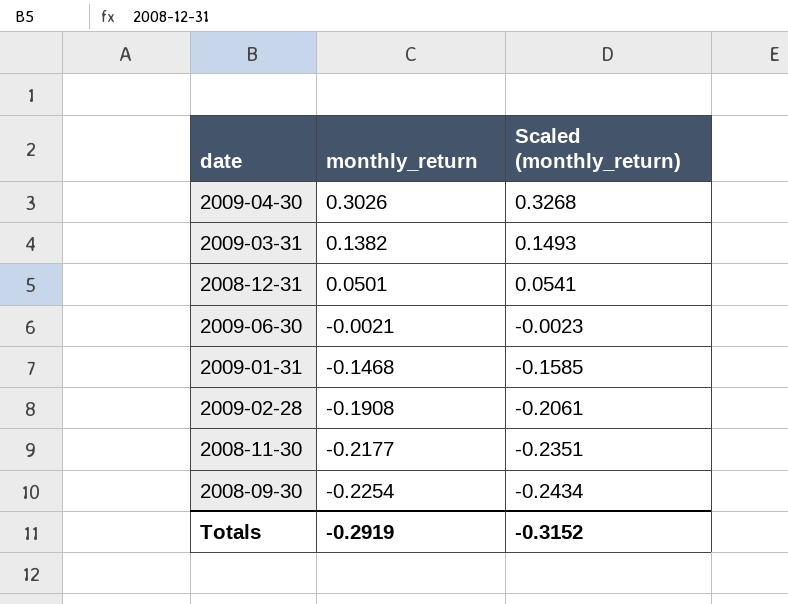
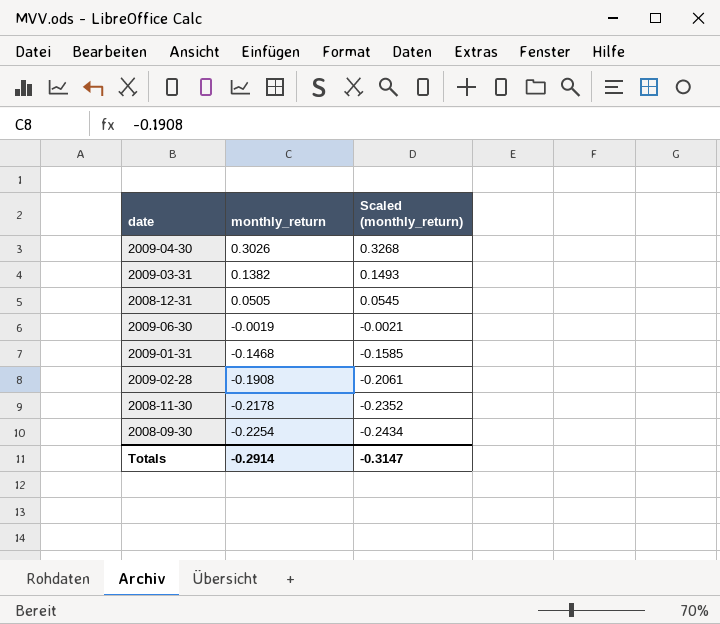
2008-12-31 | monthly_return: 0.0501 -> 0.0505
2008-12-31 | Scaled (monthly_return): 0.0541 -> 0.0545
2009-06-30 | monthly_return: -0.0021 -> -0.0019
2009-06-30 | Scaled (monthly_return): -0.0023 -> -0.0021
2008-11-30 | monthly_return: -0.2177 -> -0.2178
2008-11-30 | Scaled (monthly_return): -0.2351 -> -0.2352
Totals | monthly_return: -0.2919 -> -0.2914
Totals | Scaled (monthly_return): -0.3152 -> -0.3147

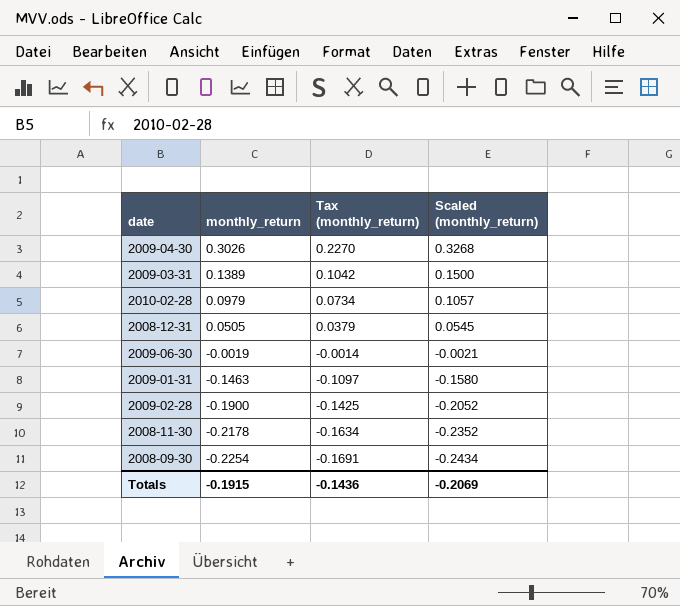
column Tax (monthly_return) | formula: none -> [monthly_return] * 0.75
2009-03-31 | monthly_return: 0.1382 -> 0.1389
2009-03-31 | Scaled (monthly_return): 0.1493 -> 0.1500
row 2010-02-28: none -> 0.0979 | 0.0734 | 0.1057
2009-01-31 | monthly_return: -0.1468 -> -0.1463
2009-01-31 | Scaled (monthly_return): -0.1585 -> -0.1580
2009-02-28 | monthly_return: -0.1908 -> -0.1900
2009-02-28 | Scaled (monthly_return): -0.2061 -> -0.2052
Totals | monthly_return: -0.2914 -> -0.1915
Totals | Scaled (monthly_return): -0.3147 -> -0.2069

